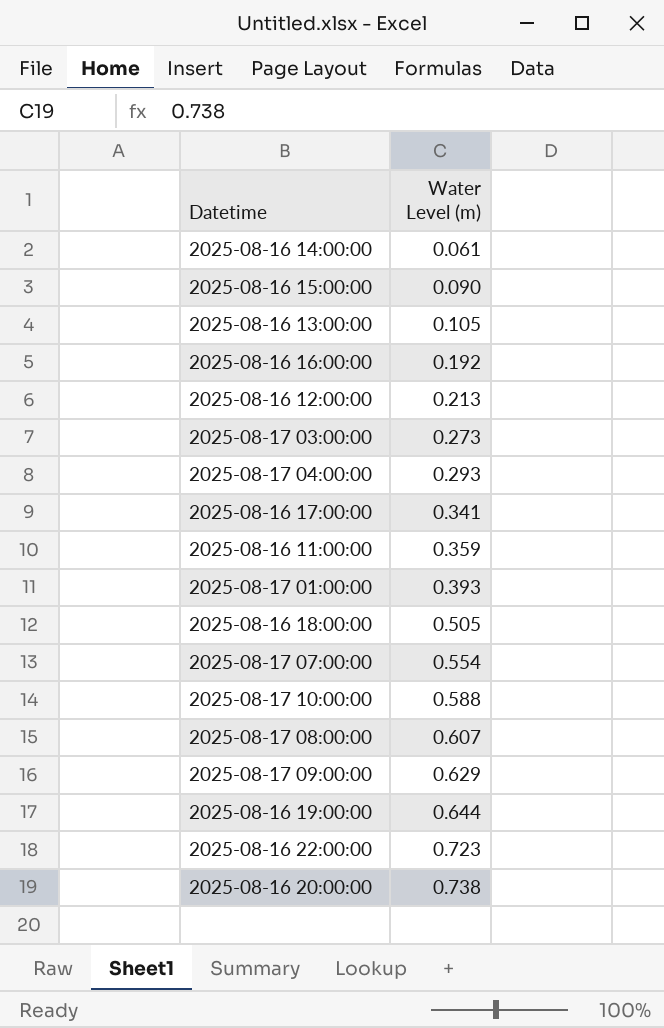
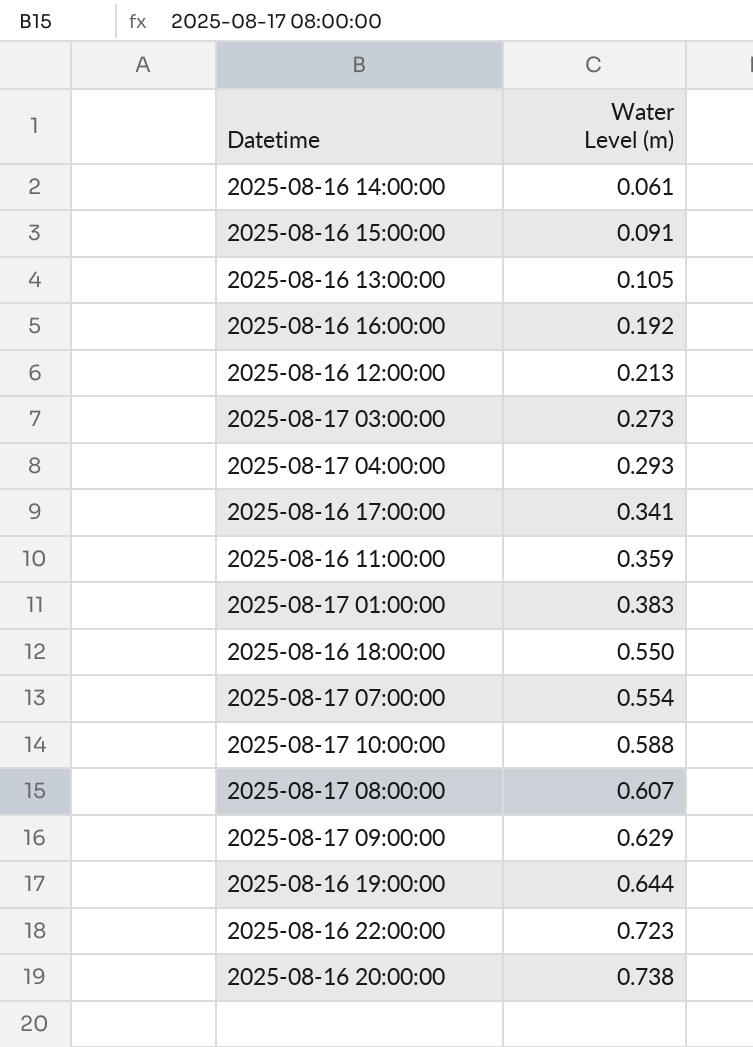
2025-08-16 15:00:00 | Water Level (m): 0.090 -> 0.091
2025-08-17 01:00:00 | Water Level (m): 0.393 -> 0.383
2025-08-16 18:00:00 | Water Level (m): 0.505 -> 0.550

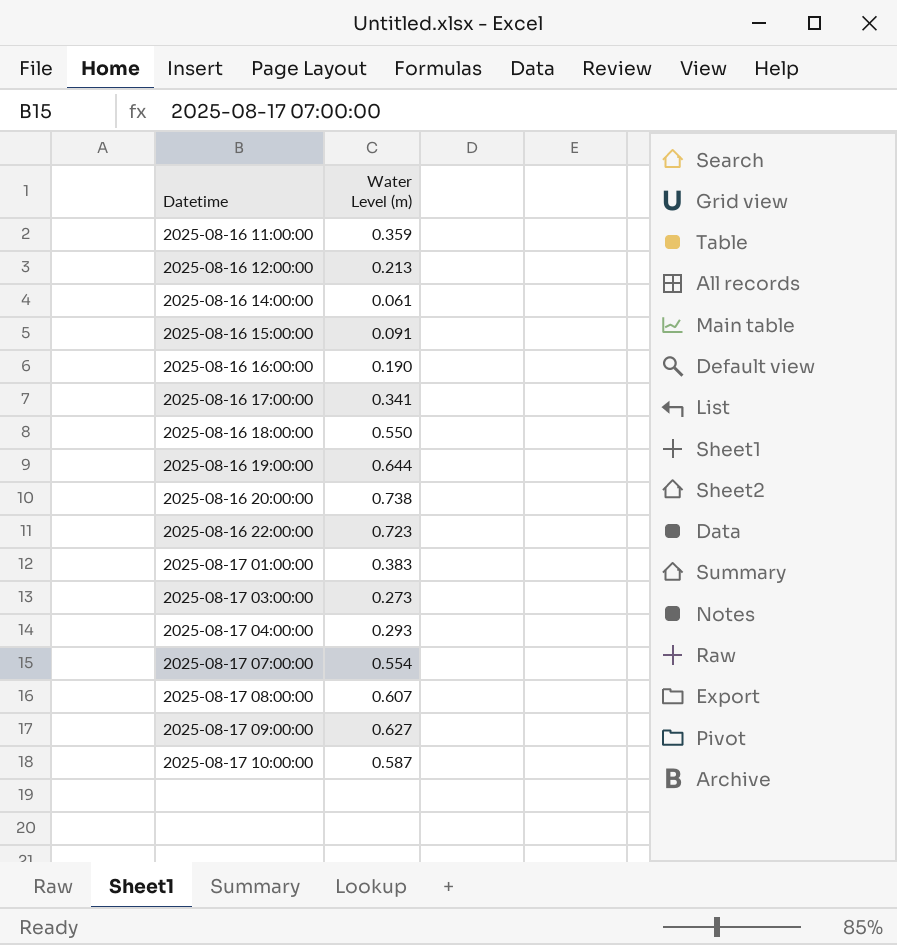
row order: Water Level (m) ascending -> Datetime ascending
row 2025-08-16 13:00:00: 0.105 -> none
2025-08-16 16:00:00 | Water Level (m): 0.192 -> 0.190
2025-08-17 09:00:00 | Water Level (m): 0.629 -> 0.627
2025-08-17 10:00:00 | Water Level (m): 0.588 -> 0.587

